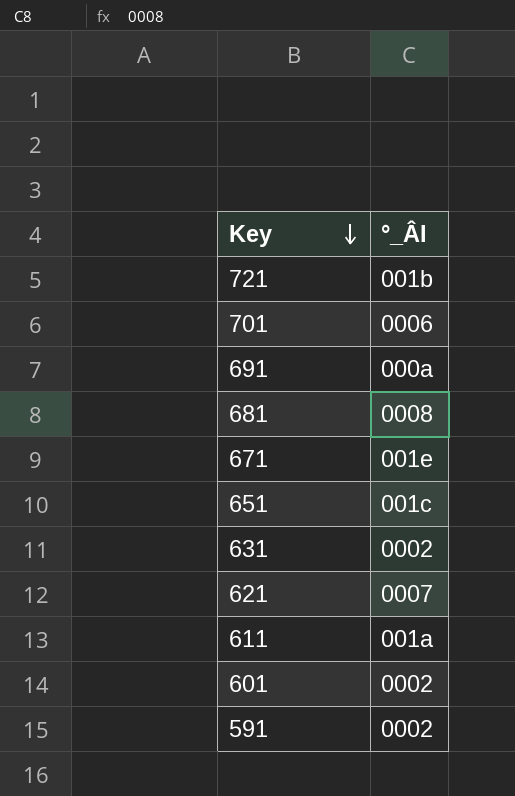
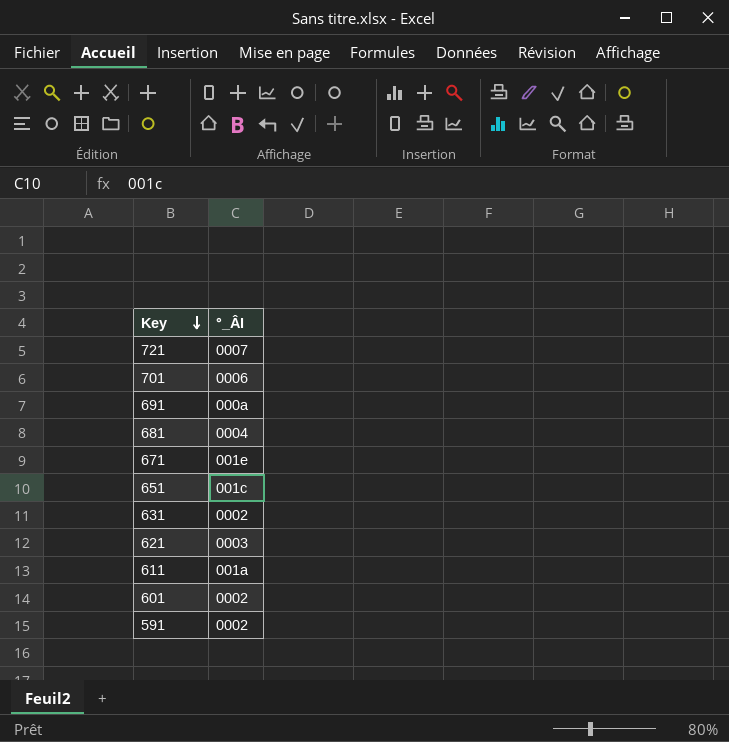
721 | °_ÂI: 001b -> 0007
681 | °_ÂI: 0008 -> 0004
621 | °_ÂI: 0007 -> 0003

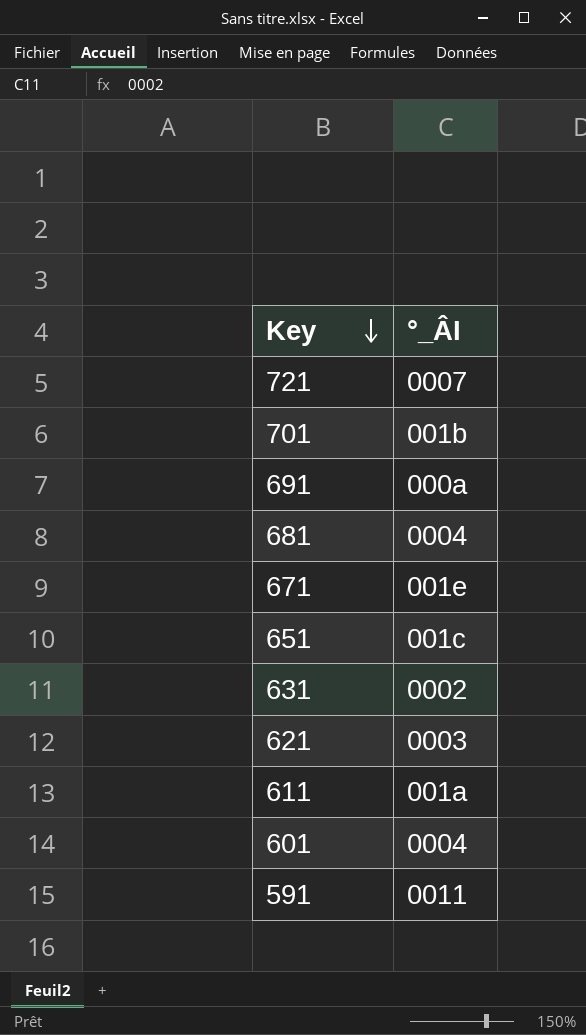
701 | °_ÂI: 0006 -> 001b
601 | °_ÂI: 0002 -> 0004
591 | °_ÂI: 0002 -> 0011

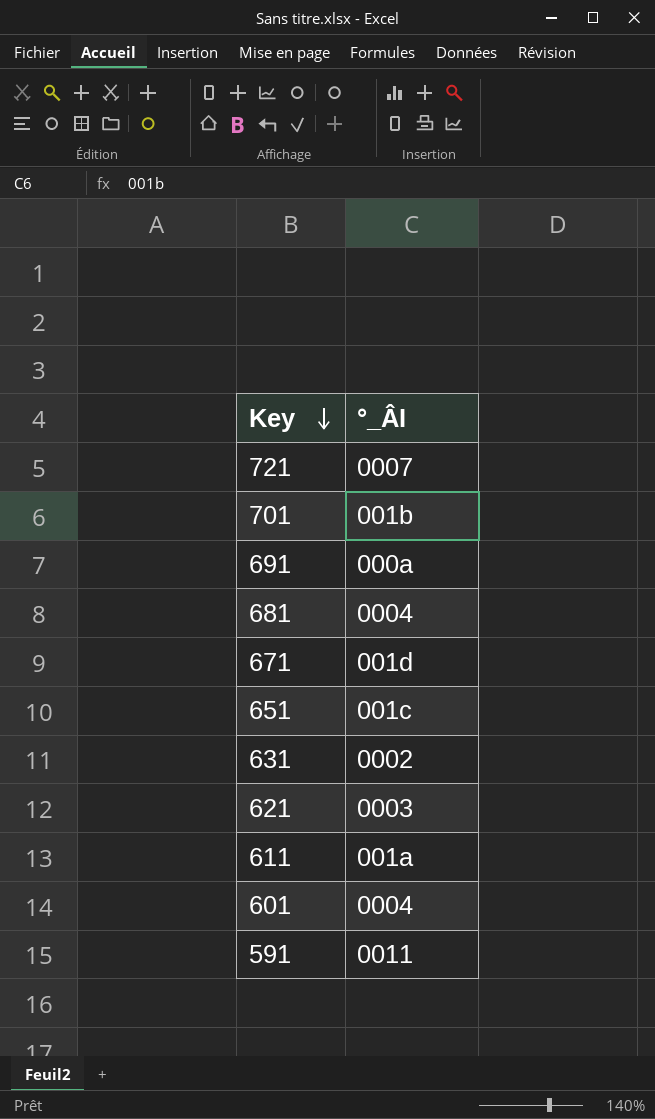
671 | °_ÂI: 001e -> 001d

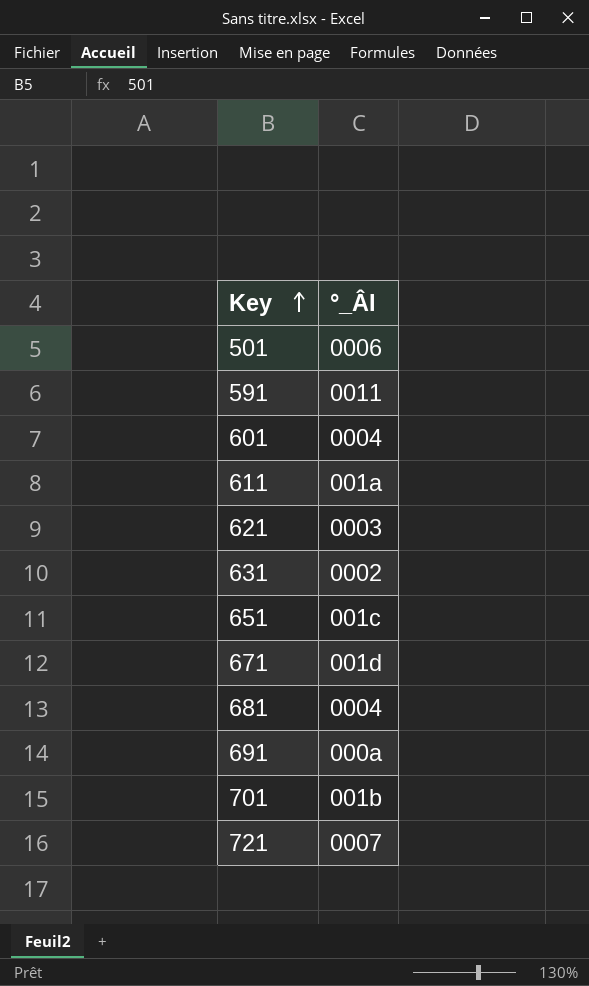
row order: Key descending -> Key ascending
row 501: none -> 0006

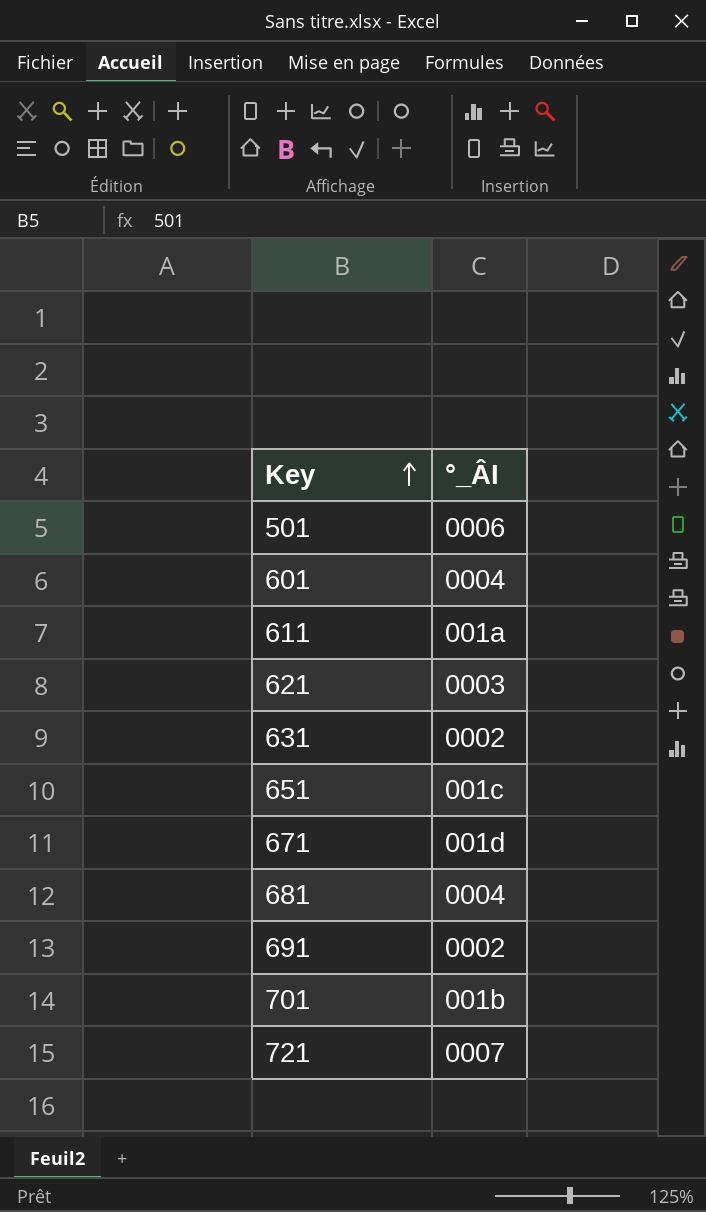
row 591: 0011 -> none
691 | °_ÂI: 000a -> 0002

